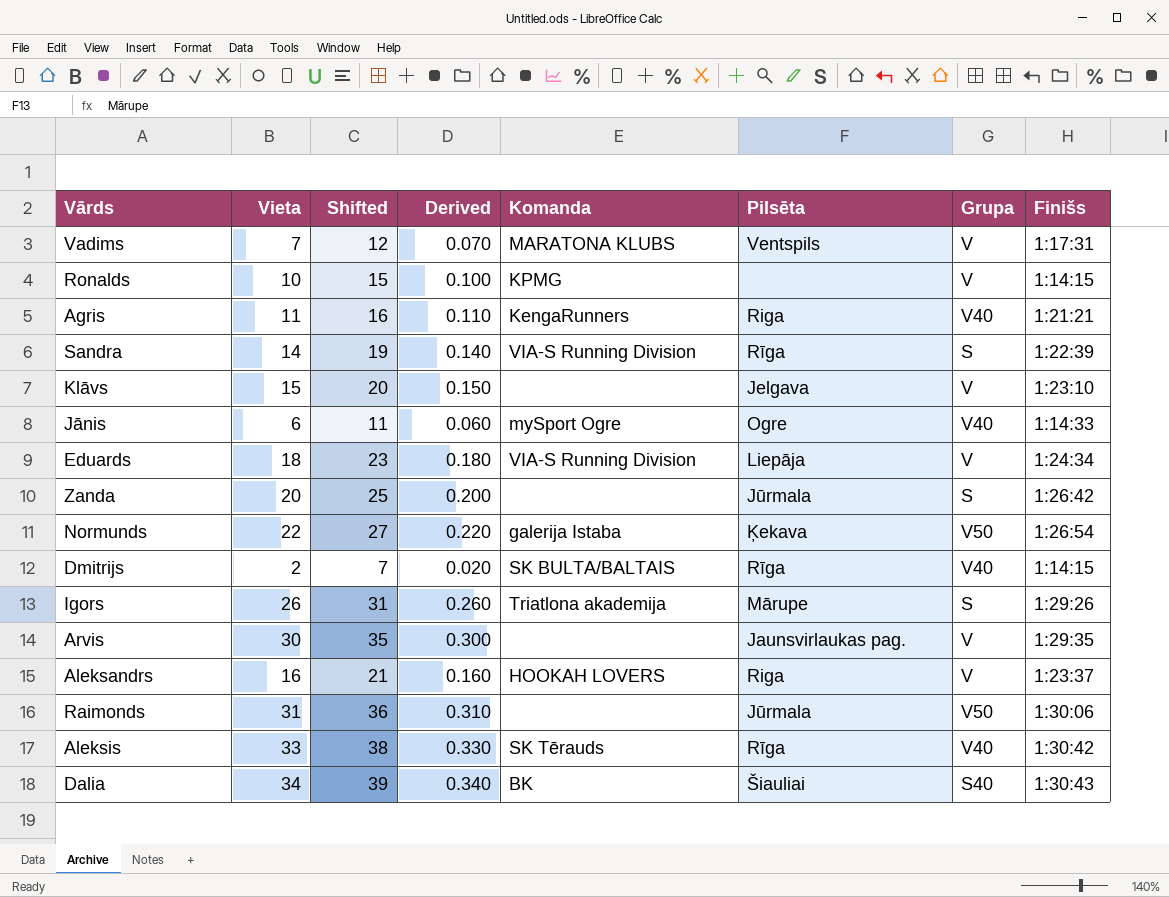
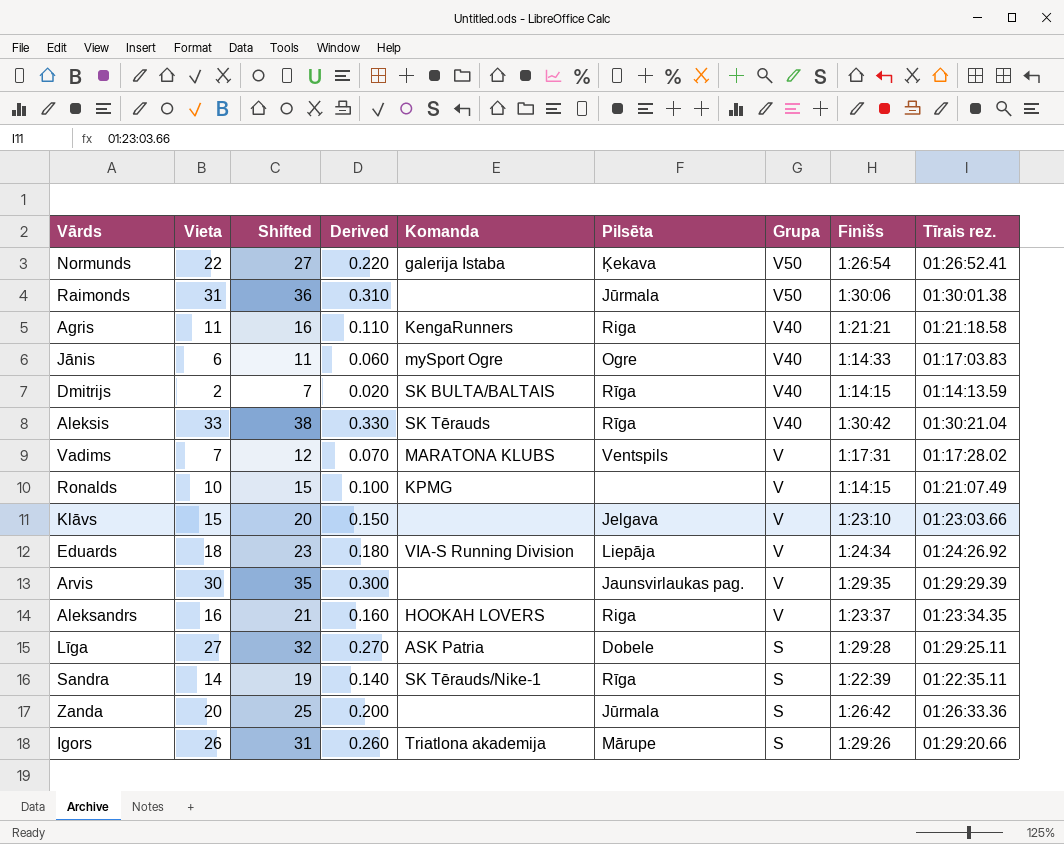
row order: none -> Grupa descending
column Tīrais rez. | position: none -> 9
row Dalia: 34 | 39 | 0.340 | BK | Šiauliai | S40 | 1:30:43 -> none
row Līga: none -> 27 | 32 | 0.270 | ASK Patria | Dobele | S | 1:29:28 | 01:29:25.11
Sandra | Komanda: VIA-S Running Division -> SK Tērauds/Nike-1

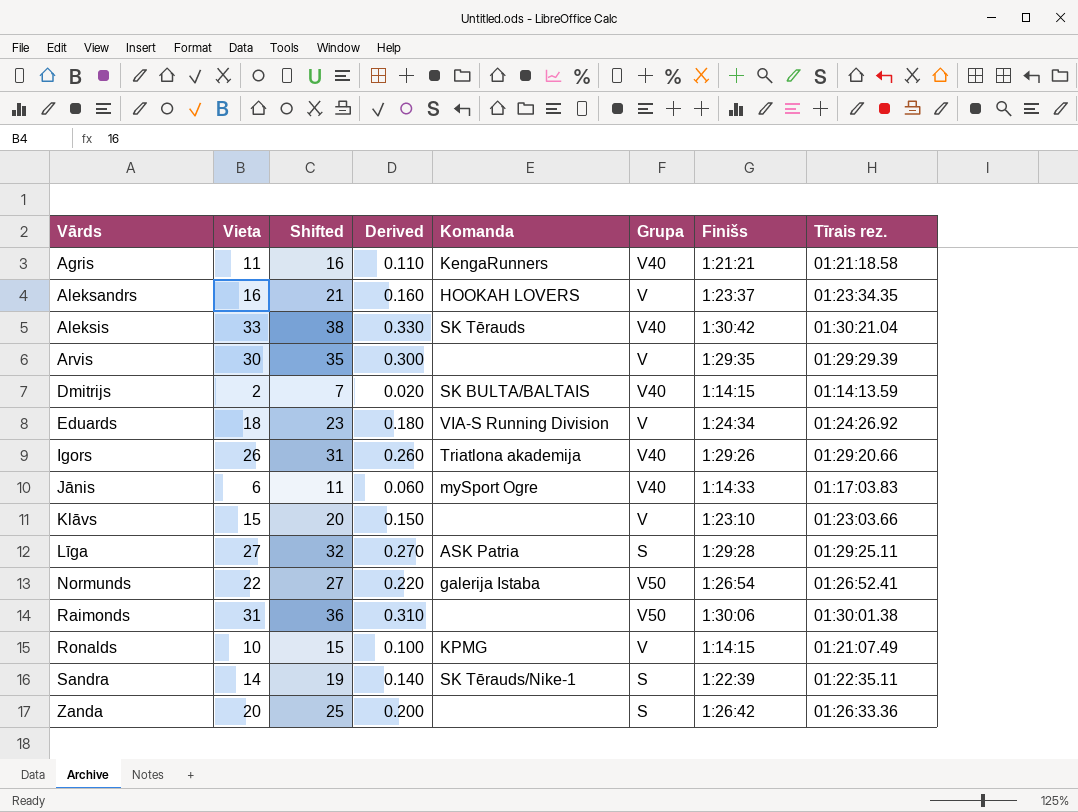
row order: Grupa descending -> Vārds ascending
column Pilsēta | position: 6 -> none
row Vadims: 7 | 12 | 0.070 | MARATONA KLUBS | Ventspils | V | 1:17:31 | 01:17:28.02 -> none
Igors | Grupa: S -> V40

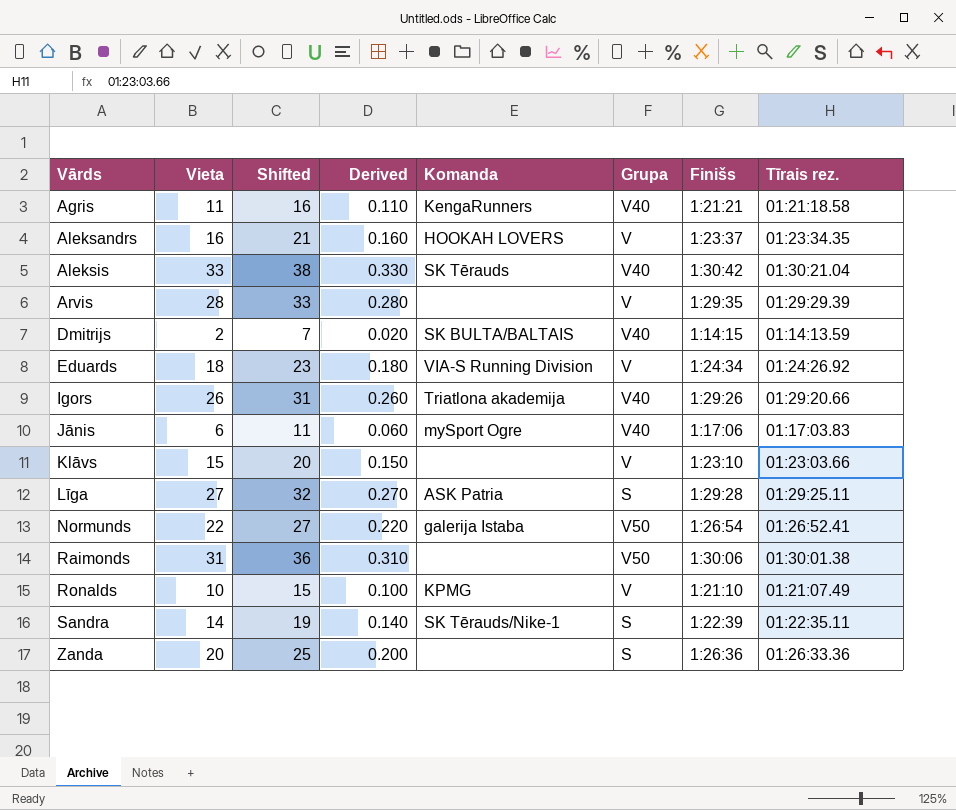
Arvis | Vieta: 30 -> 28
Arvis | Shifted: 35 -> 33
Arvis | Derived: 0.300 -> 0.280
Jānis | Finišs: 1:14:33 -> 1:17:06
Ronalds | Finišs: 1:14:15 -> 1:21:10
Zanda | Finišs: 1:26:42 -> 1:26:36

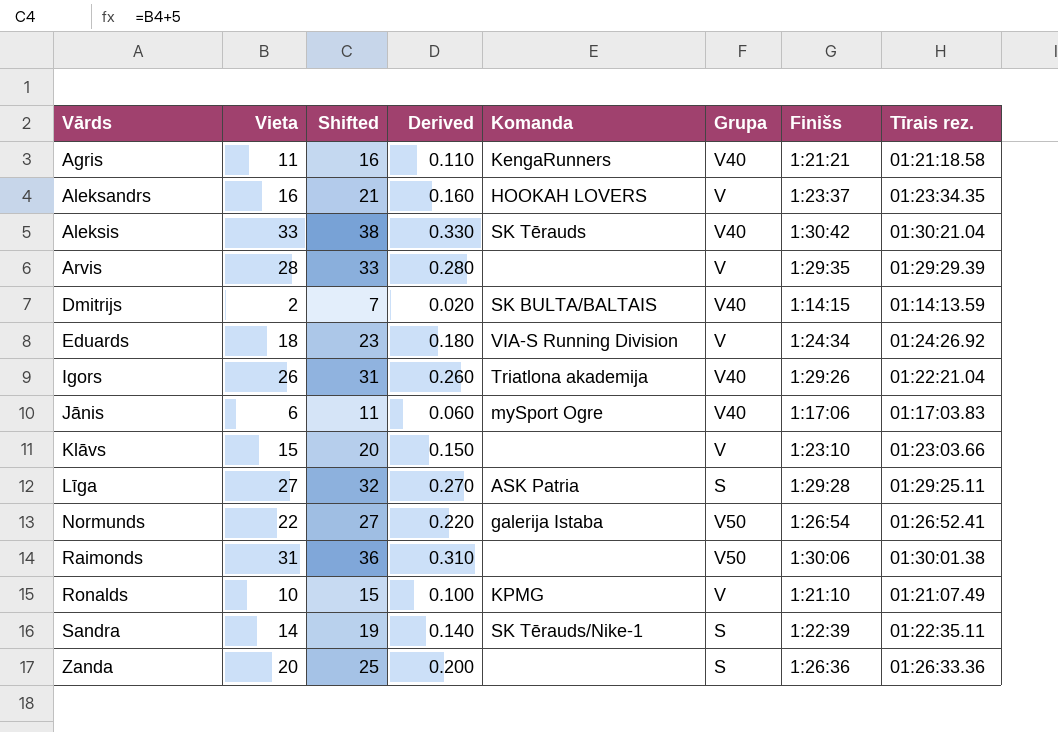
Igors | Tīrais rez.: 01:29:20.66 -> 01:22:21.04

